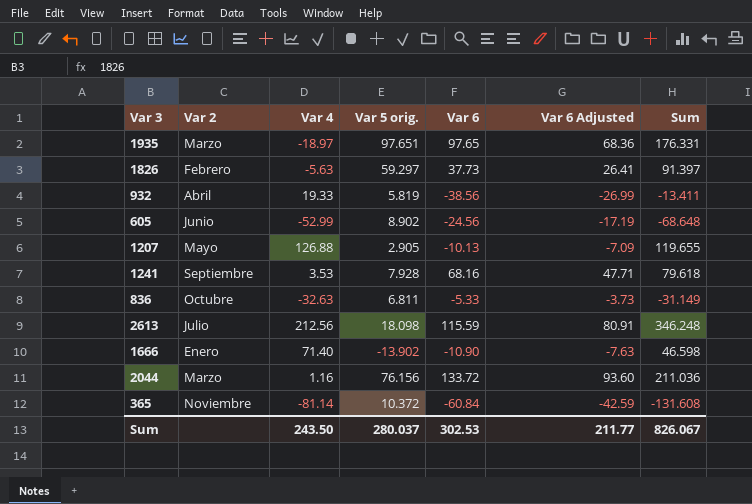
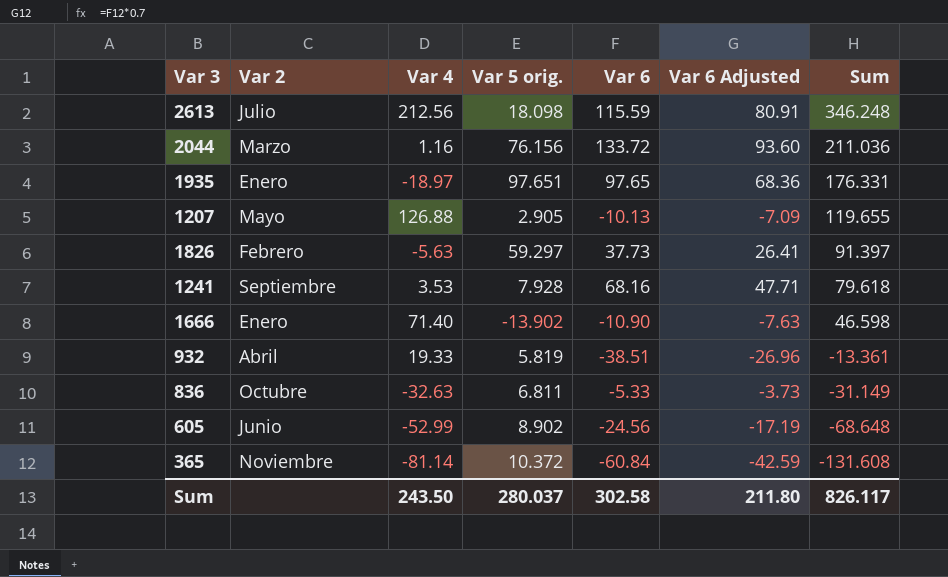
row order: none -> Sum descending
1935 | Var 2: Marzo -> Enero
932 | Var 6: -38.56 -> -38.51
932 | Var 6 Adjusted: -26.99 -> -26.96
932 | Sum: -13.411 -> -13.361
Sum | Var 6: 302.53 -> 302.58
Sum | Var 6 Adjusted: 211.77 -> 211.80
Sum | Sum: 826.067 -> 826.117

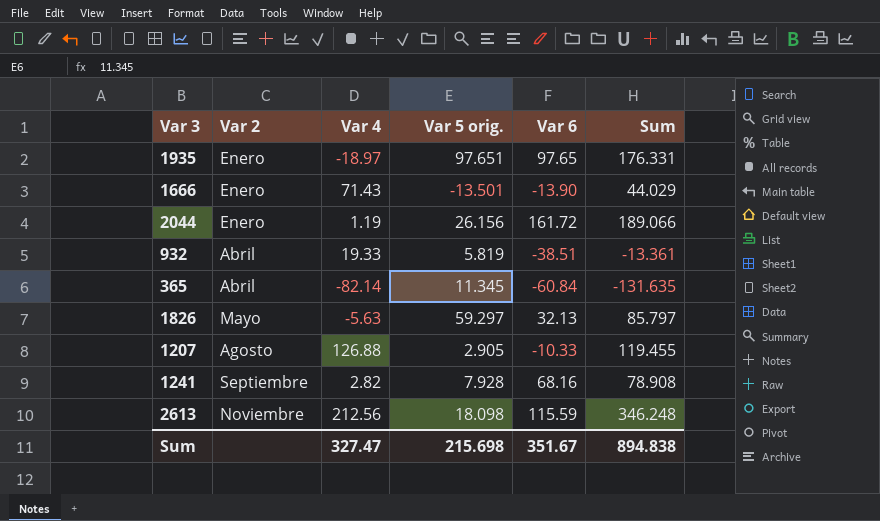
row order: Sum descending -> Var 2 ascending
column Var 6 Adjusted | formula: [Var 6] * 0.7 -> none
row 836: Octubre | -32.63 | 6.811 | -5.33 | -3.73 | -31.149 -> none
row 605: Junio | -52.99 | 8.902 | -24.56 | -17.19 | -68.648 -> none
1666 | Var 4: 71.40 -> 71.43
1666 | Var 5 orig.: -13.902 -> -13.501
1666 | Var 6: -10.90 -> -13.90
1666 | Sum: 46.598 -> 44.029
2044 | Var 2: Marzo -> Enero
2044 | Var 4: 1.16 -> 1.19
2044 | Var 5 orig.: 76.156 -> 26.156
2044 | Var 6: 133.72 -> 161.72
2044 | Sum: 211.036 -> 189.066
365 | Var 2: Noviembre -> Abril
365 | Var 4: -81.14 -> -82.14
365 | Var 5 orig.: 10.372 -> 11.345
365 | Sum: -131.608 -> -131.635
1826 | Var 2: Febrero -> Mayo
1826 | Var 6: 37.73 -> 32.13
1826 | Sum: 91.397 -> 85.797
1207 | Var 2: Mayo -> Agosto
1207 | Var 6: -10.13 -> -10.33
1207 | Sum: 119.655 -> 119.455
1241 | Var 4: 3.53 -> 2.82
1241 | Sum: 79.618 -> 78.908
2613 | Var 2: Julio -> Noviembre
Sum | Var 4: 243.50 -> 327.47
Sum | Var 5 orig.: 280.037 -> 215.698
Sum | Var 6: 302.58 -> 351.67
Sum | Sum: 826.117 -> 894.838

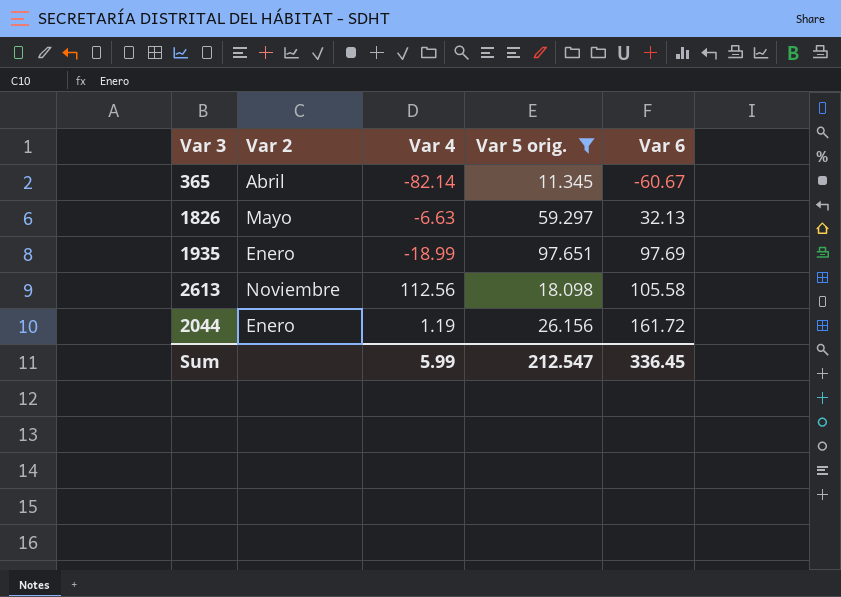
filter: none -> Var 5 orig. >= 11.345
row order: Var 2 ascending -> Var 6 ascending
column Sum | formula: [Var 4] + [Var 5 orig.] + [Var 6] -> none
365 | Var 6: -60.84 -> -60.67
1826 | Var 4: -5.63 -> -6.63
1935 | Var 4: -18.97 -> -18.99
1935 | Var 6: 97.65 -> 97.69
2613 | Var 4: 212.56 -> 112.56
2613 | Var 6: 115.59 -> 105.58
Sum | Var 4: 327.47 -> 5.99
Sum | Var 5 orig.: 215.698 -> 212.547
Sum | Var 6: 351.67 -> 336.45

